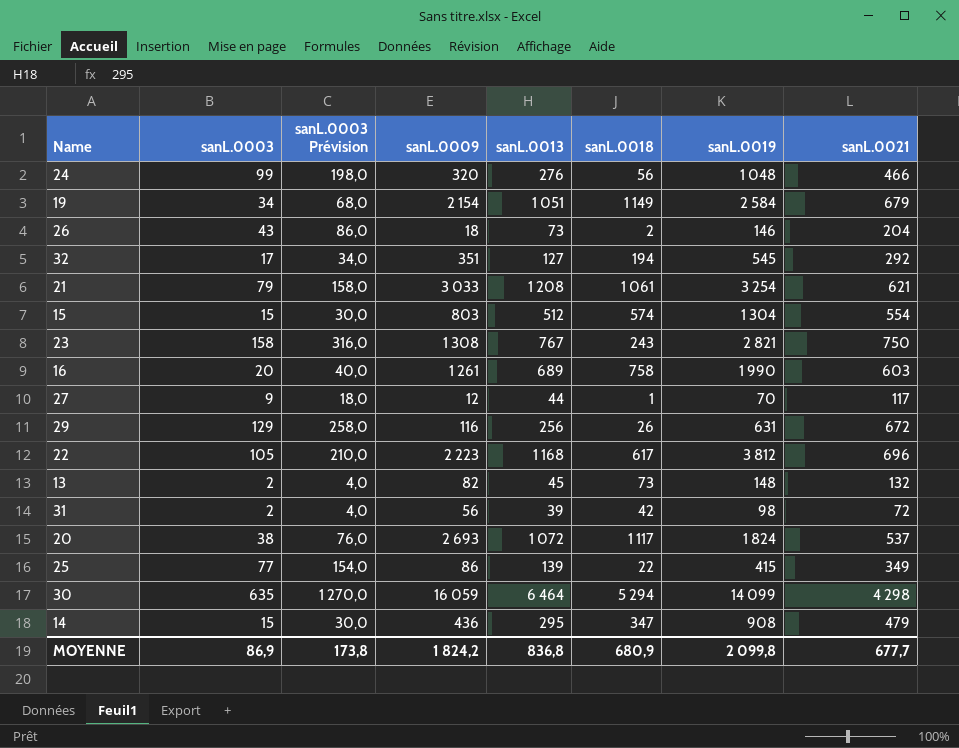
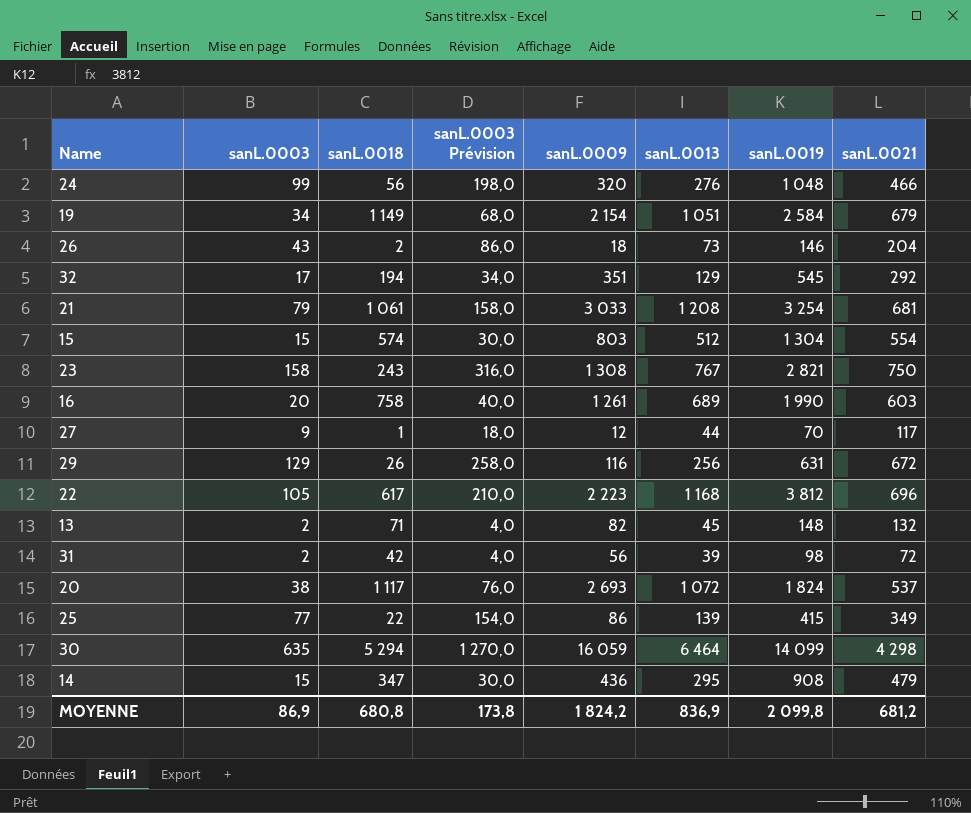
column sanL.0018 | position: 6 -> 3
32 | sanL.0013: 127 -> 129
21 | sanL.0021: 621 -> 681
13 | sanL.0018: 73 -> 71
MOYENNE | sanL.0018: 680,9 -> 680,8
MOYENNE | sanL.0013: 836,8 -> 836,9
MOYENNE | sanL.0021: 677,7 -> 681,2

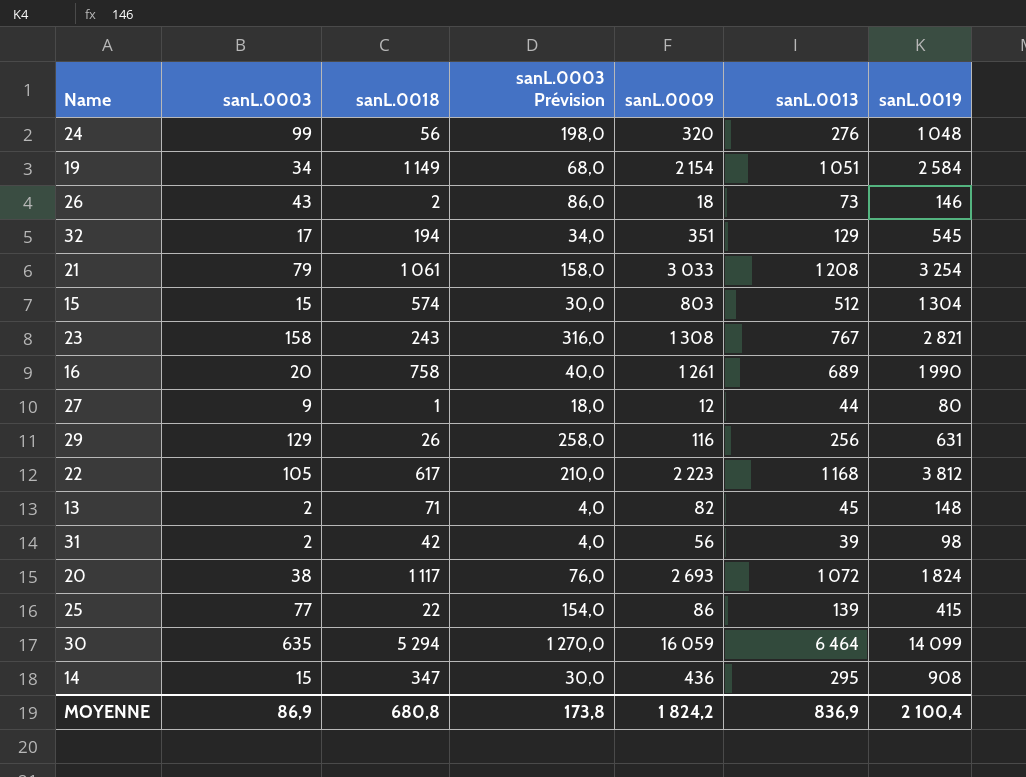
column sanL.0021 | position: 8 -> none
27 | sanL.0019: 70 -> 80
MOYENNE | sanL.0019: 2 099,8 -> 2 100,4

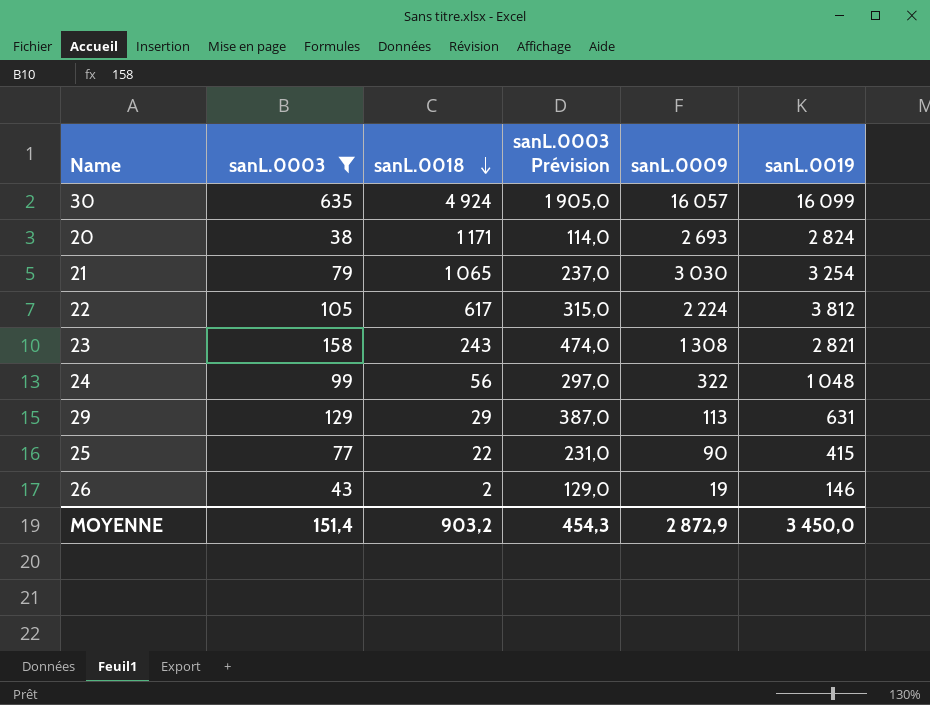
filter: none -> sanL.0003 >= 38
row order: none -> sanL.0018 descending
column sanL.0013 | position: 6 -> none
column sanL.0003 Prévision | formula: [sanL.0003] * 2 -> [sanL.0003] * 3
30 | sanL.0018: 5 294 -> 4 924
30 | sanL.0009: 16 059 -> 16 057
30 | sanL.0019: 14 099 -> 16 099
20 | sanL.0018: 1 117 -> 1 171
20 | sanL.0019: 1 824 -> 2 824
21 | sanL.0018: 1 061 -> 1 065
21 | sanL.0009: 3 033 -> 3 030
22 | sanL.0009: 2 223 -> 2 224
24 | sanL.0009: 320 -> 322
29 | sanL.0018: 26 -> 29
29 | sanL.0009: 116 -> 113
25 | sanL.0009: 86 -> 90
26 | sanL.0009: 18 -> 19
MOYENNE | sanL.0003: 86,9 -> 151,4
MOYENNE | sanL.0018: 680,8 -> 903,2
MOYENNE | sanL.0003 Prévision: 173,8 -> 454,3
MOYENNE | sanL.0009: 1 824,2 -> 2 872,9
MOYENNE | sanL.0019: 2 100,4 -> 3 450,0

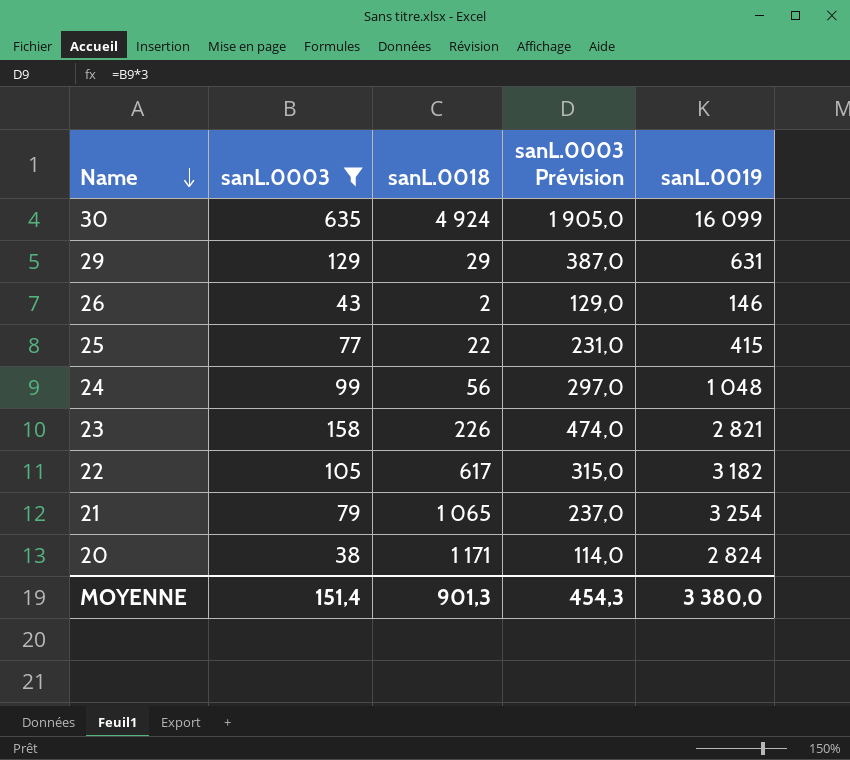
row order: sanL.0018 descending -> Name descending
column sanL.0009 | position: 5 -> none
23 | sanL.0018: 243 -> 226
22 | sanL.0019: 3 812 -> 3 182
MOYENNE | sanL.0018: 903,2 -> 901,3
MOYENNE | sanL.0019: 3 450,0 -> 3 380,0

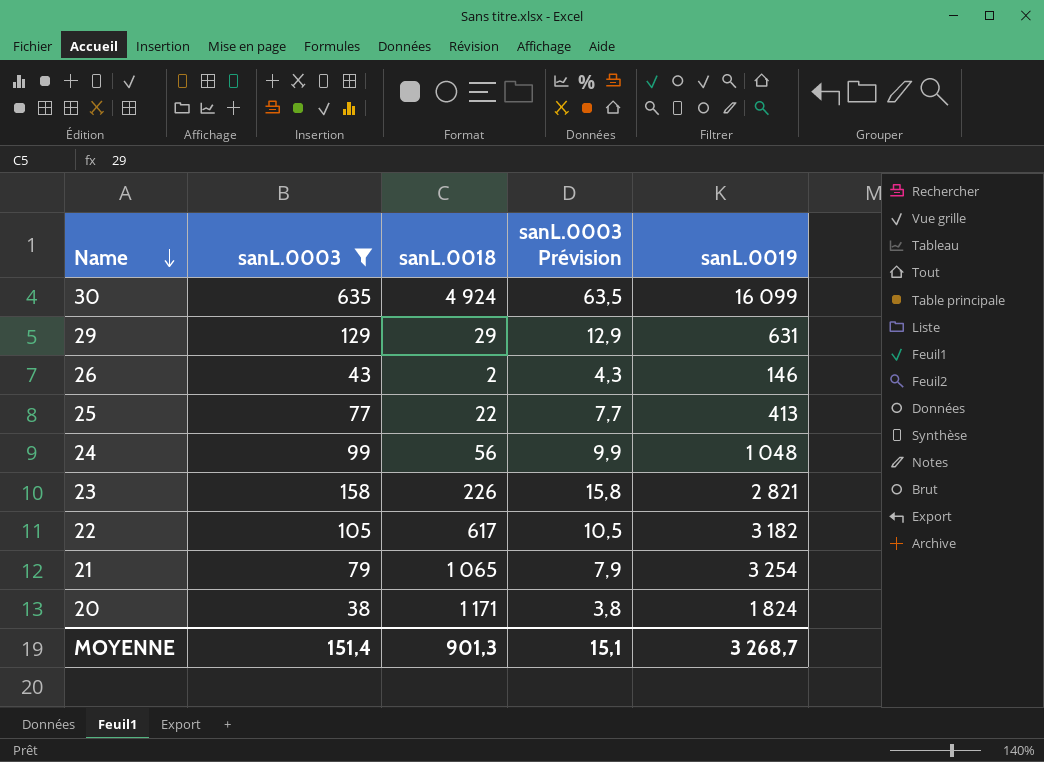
column sanL.0003 Prévision | formula: [sanL.0003] * 3 -> [sanL.0003] * 0,1
25 | sanL.0019: 415 -> 413
20 | sanL.0019: 2 824 -> 1 824
MOYENNE | sanL.0003 Prévision: 454,3 -> 15,1
MOYENNE | sanL.0019: 3 380,0 -> 3 268,7

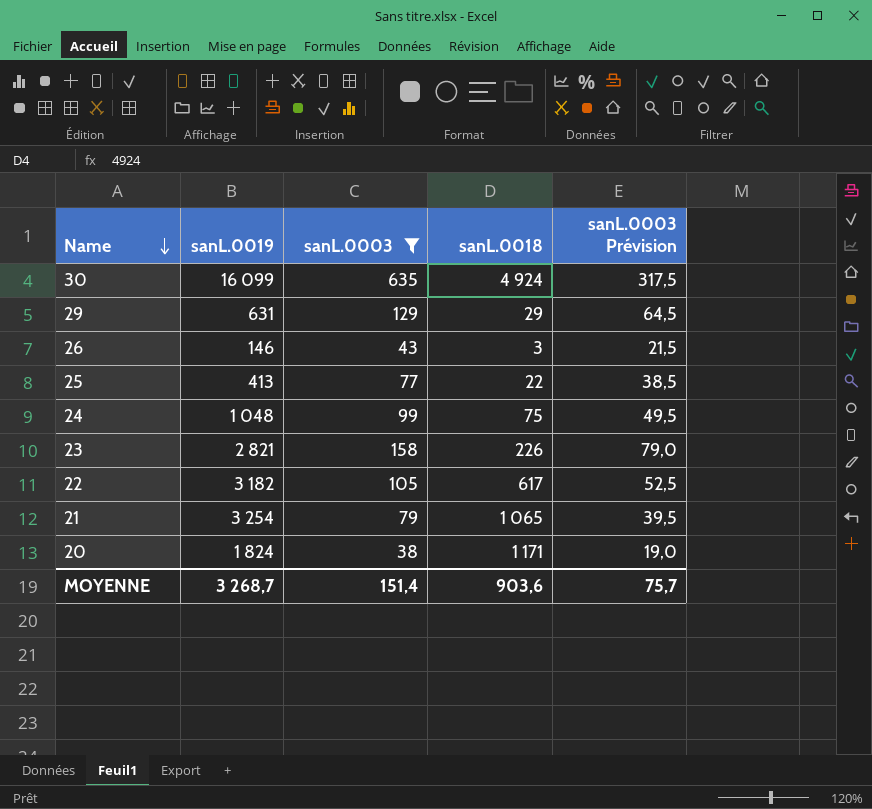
column sanL.0019 | position: 5 -> 2
column sanL.0003 Prévision | formula: [sanL.0003] * 0,1 -> [sanL.0003] * 0,5
26 | sanL.0018: 2 -> 3
24 | sanL.0018: 56 -> 75
MOYENNE | sanL.0018: 901,3 -> 903,6
MOYENNE | sanL.0003 Prévision: 15,1 -> 75,7

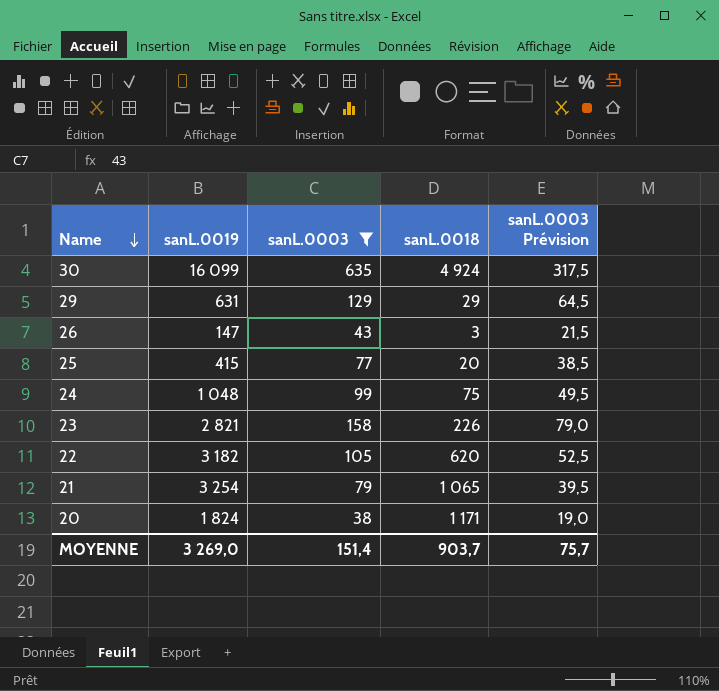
26 | sanL.0019: 146 -> 147
25 | sanL.0019: 413 -> 415
25 | sanL.0018: 22 -> 20
22 | sanL.0018: 617 -> 620
MOYENNE | sanL.0019: 3 268,7 -> 3 269,0
MOYENNE | sanL.0018: 903,6 -> 903,7

